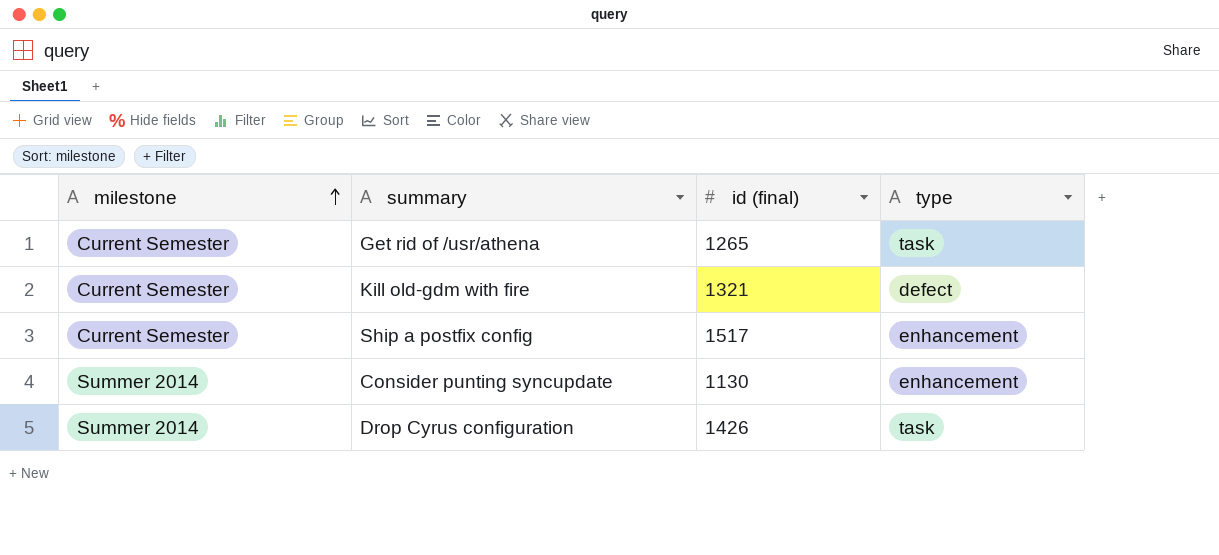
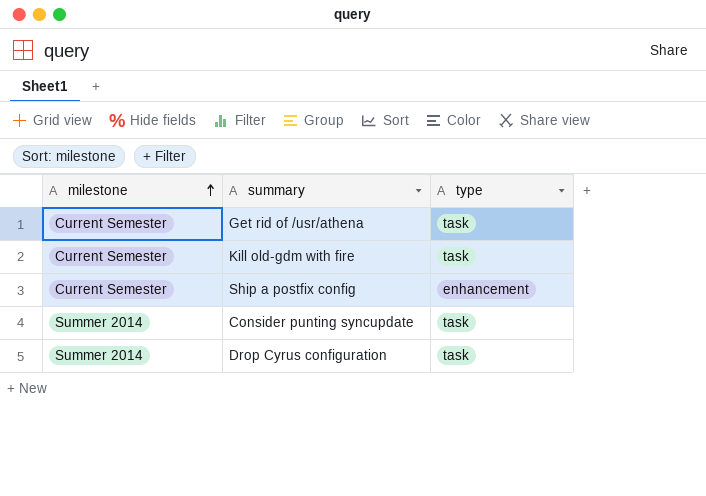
column id (final) | position: 3 -> none
Kill old-gdm with fire | type: defect -> task
Consider punting syncupdate | type: enhancement -> task

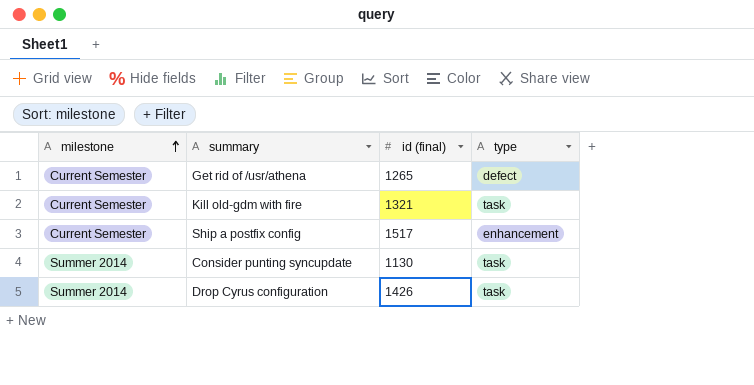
column id (final) | position: none -> 3
Get rid of /usr/athena | type: task -> defect

